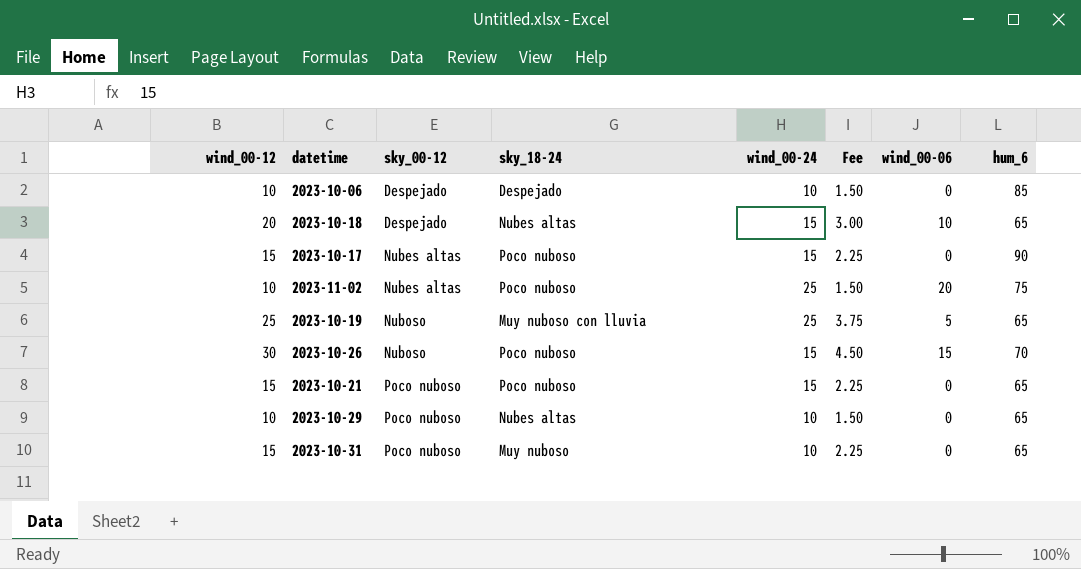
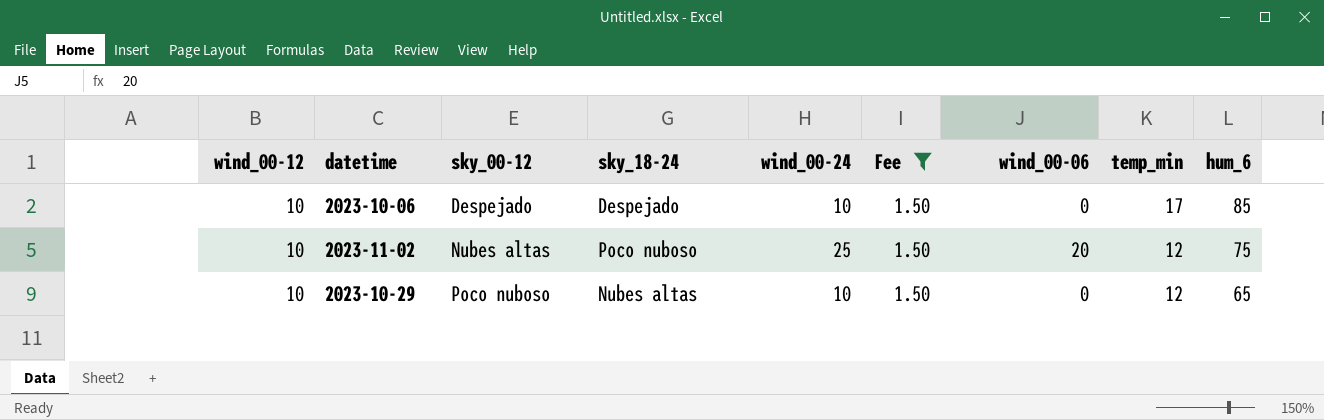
filter: none -> Fee = 1.50
column temp_min | position: none -> 8

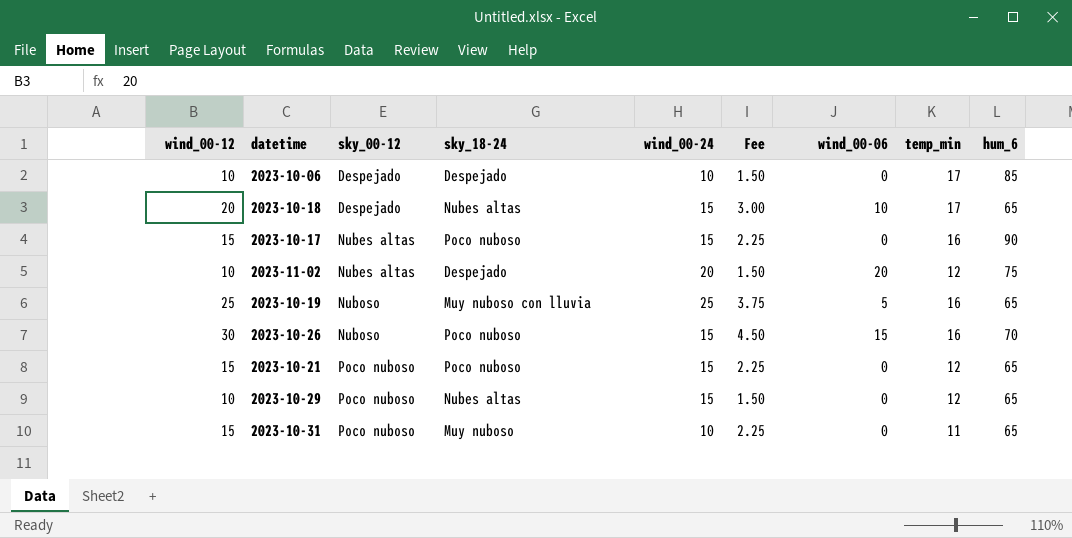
filter: Fee = 1.50 -> none
2023-11-02 | sky_18-24: Poco nuboso -> Despejado
2023-11-02 | wind_00-24: 25 -> 20
2023-10-29 | wind_00-24: 10 -> 15

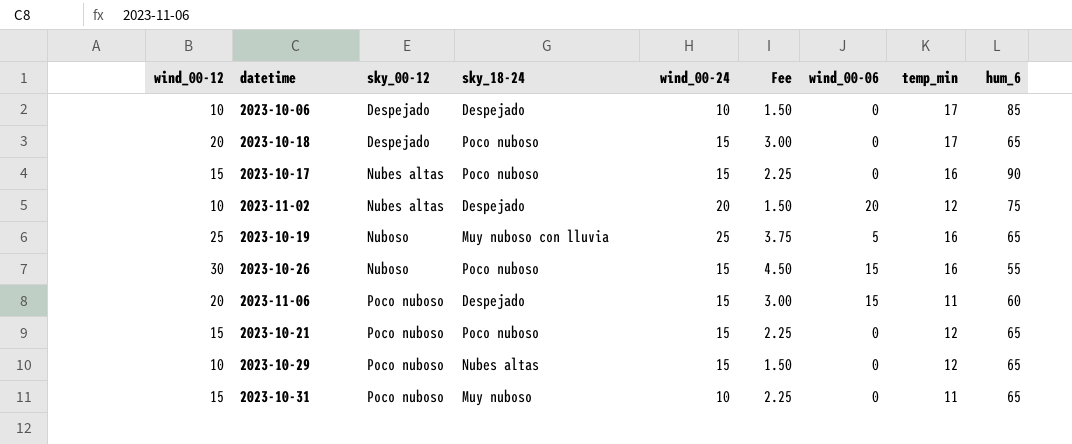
2023-10-18 | sky_18-24: Nubes altas -> Poco nuboso
2023-10-18 | wind_00-06: 10 -> 0
2023-10-26 | hum_6: 70 -> 55
row 2023-11-06: none -> 20 | Poco nuboso | Despejado | 15 | 3.00 | 15 | 11 | 60

